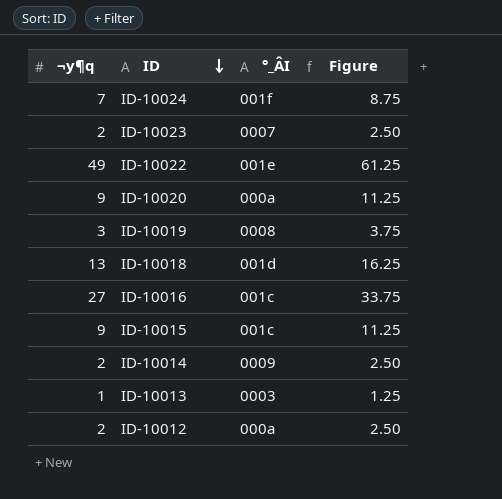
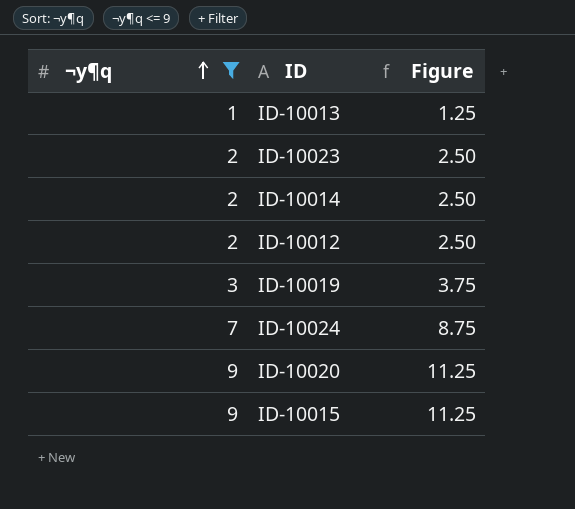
filter: none -> ¬y¶q <= 9
row order: ID descending -> ¬y¶q ascending
column °_ÂI | position: 3 -> none

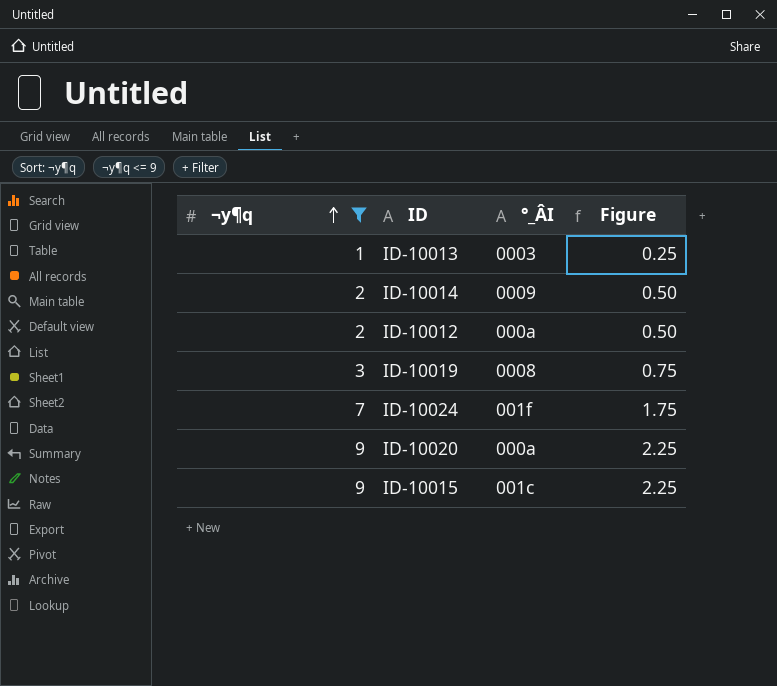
column °_ÂI | position: none -> 3
column Figure | formula: [¬y¶q] * 1.25 -> [¬y¶q] * 0.25
row ID-10023: 2 | 2.50 -> none

